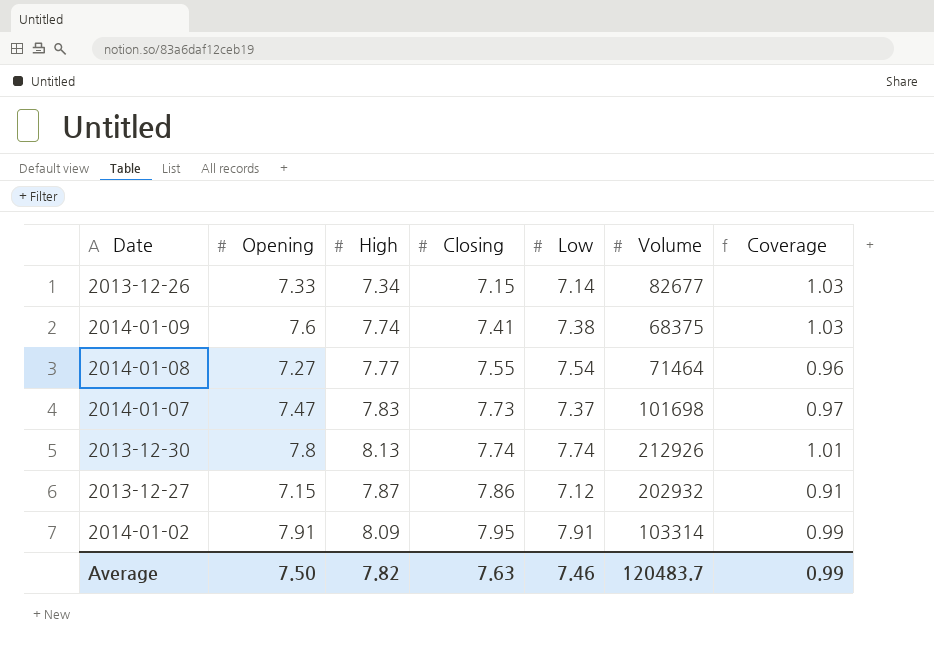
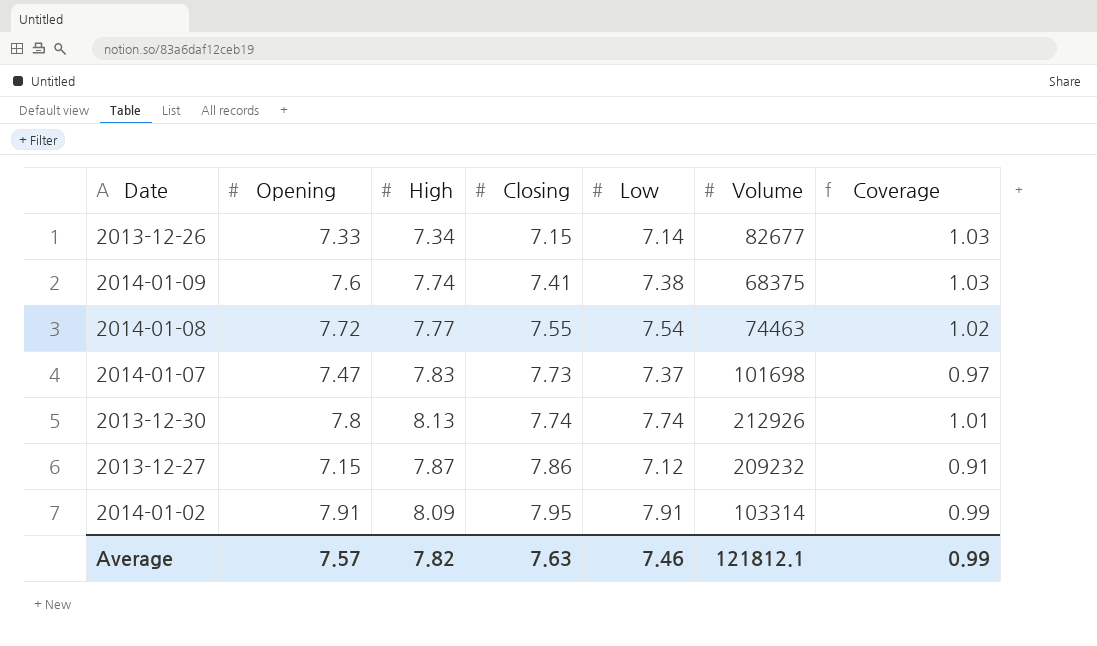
2014-01-08 | Opening: 7.27 -> 7.72
2014-01-08 | Volume: 71464 -> 74463
2014-01-08 | Coverage: 0.96 -> 1.02
2013-12-27 | Volume: 202932 -> 209232
Average | Opening: 7.50 -> 7.57
Average | Volume: 120483.7 -> 121812.1

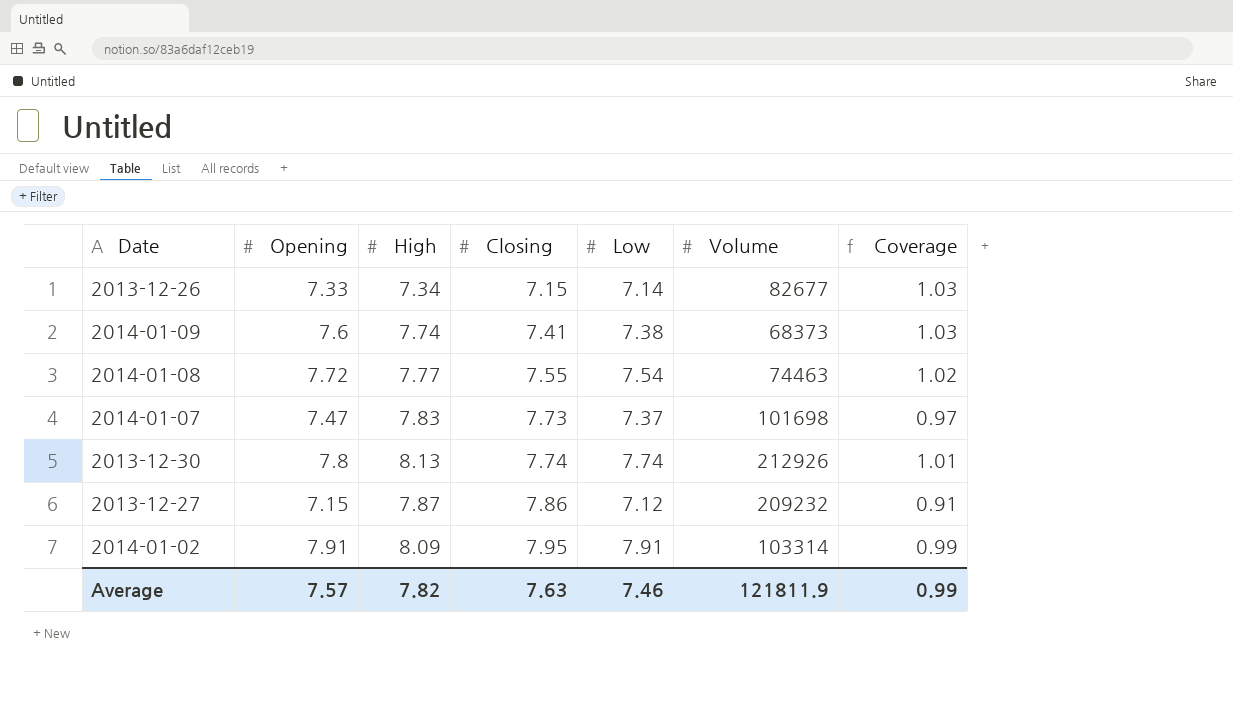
2014-01-09 | Volume: 68375 -> 68373
Average | Volume: 121812.1 -> 121811.9

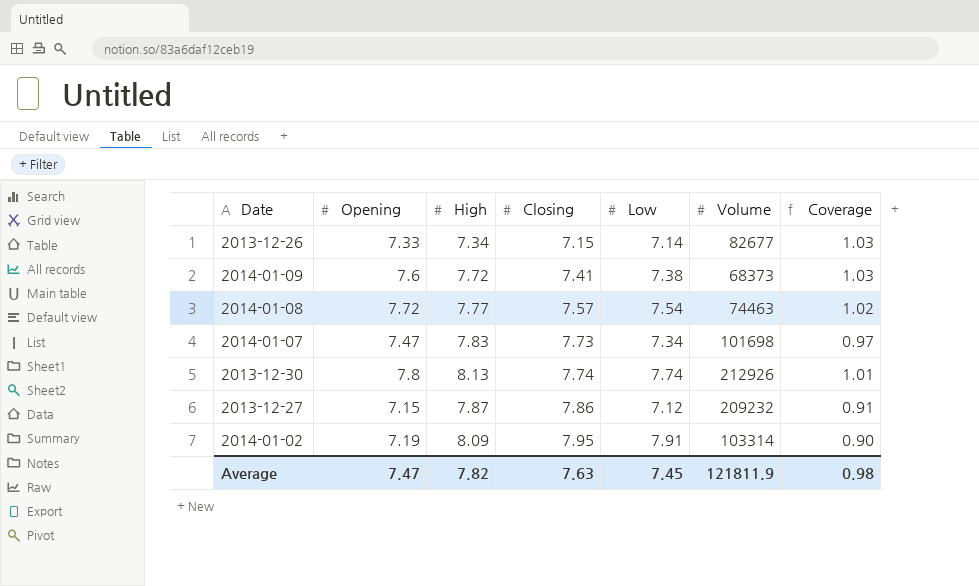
2014-01-09 | High: 7.74 -> 7.72
2014-01-08 | Closing: 7.55 -> 7.57
2014-01-07 | Low: 7.37 -> 7.34
2014-01-02 | Opening: 7.91 -> 7.19
2014-01-02 | Coverage: 0.99 -> 0.90
Average | Opening: 7.57 -> 7.47
Average | Low: 7.46 -> 7.45
Average | Coverage: 0.99 -> 0.98

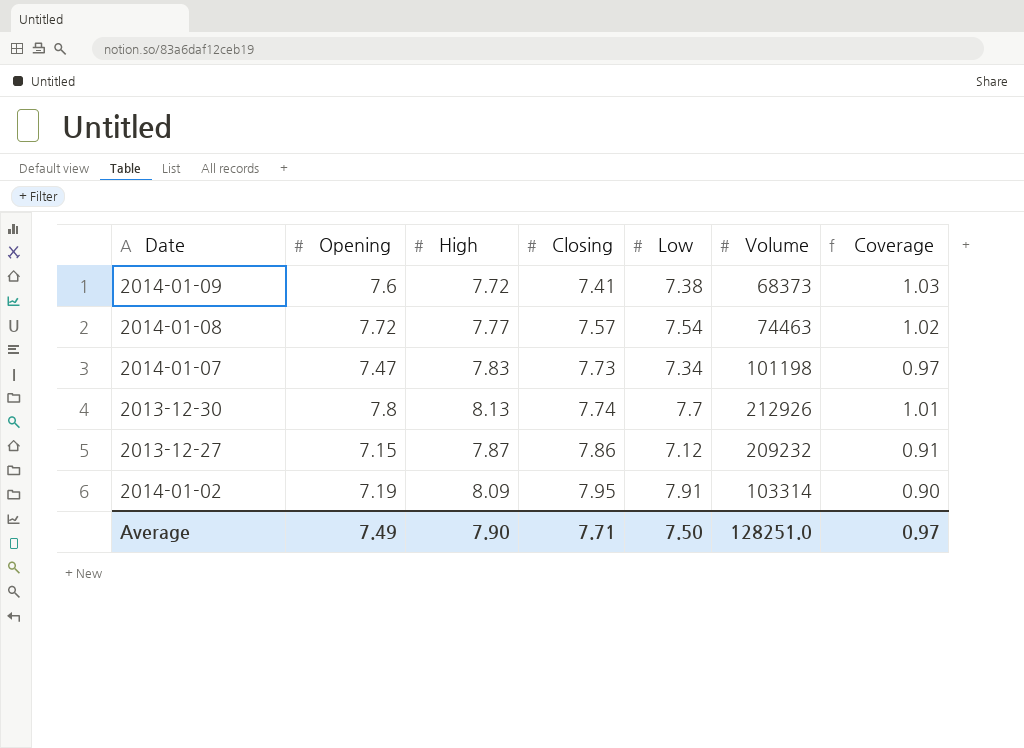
row 2013-12-26: 7.33 | 7.34 | 7.15 | 7.14 | 82677 | 1.03 -> none
2014-01-07 | Volume: 101698 -> 101198
2013-12-30 | Low: 7.74 -> 7.7
Average | Opening: 7.47 -> 7.49
Average | High: 7.82 -> 7.90
Average | Closing: 7.63 -> 7.71
Average | Low: 7.45 -> 7.50
Average | Volume: 121811.9 -> 128251.0
Average | Coverage: 0.98 -> 0.97

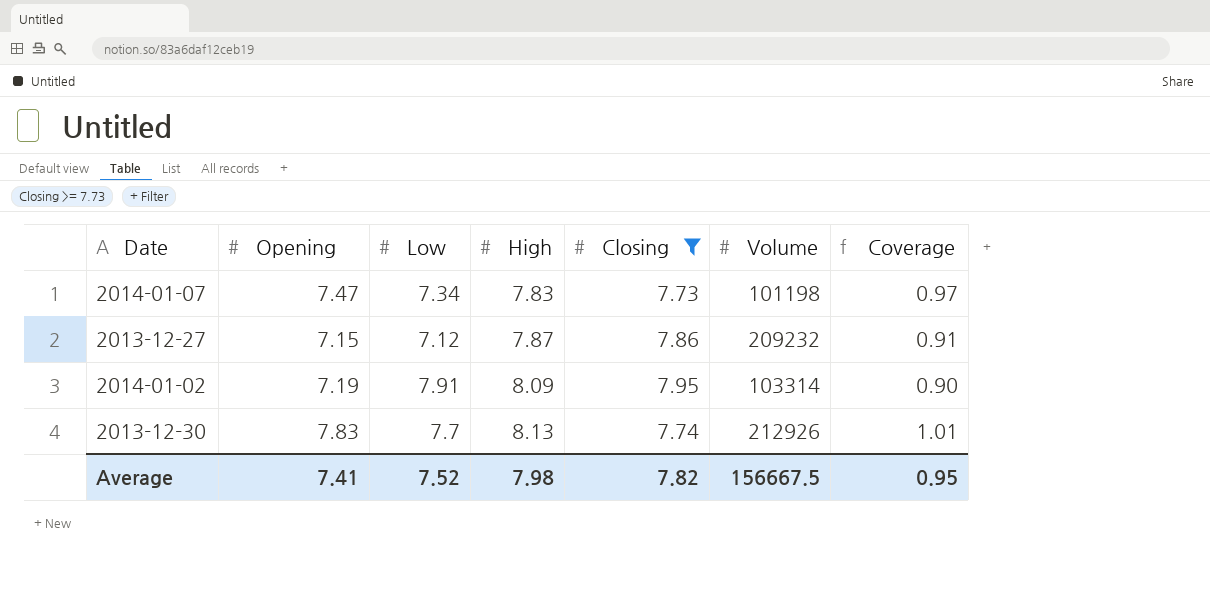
filter: none -> Closing >= 7.73
row order: Closing ascending -> High ascending
column Low | position: 5 -> 3
2013-12-30 | Opening: 7.8 -> 7.83
Average | Opening: 7.49 -> 7.41
Average | Low: 7.50 -> 7.52
Average | High: 7.90 -> 7.98
Average | Closing: 7.71 -> 7.82
Average | Volume: 128251.0 -> 156667.5
Average | Coverage: 0.97 -> 0.95

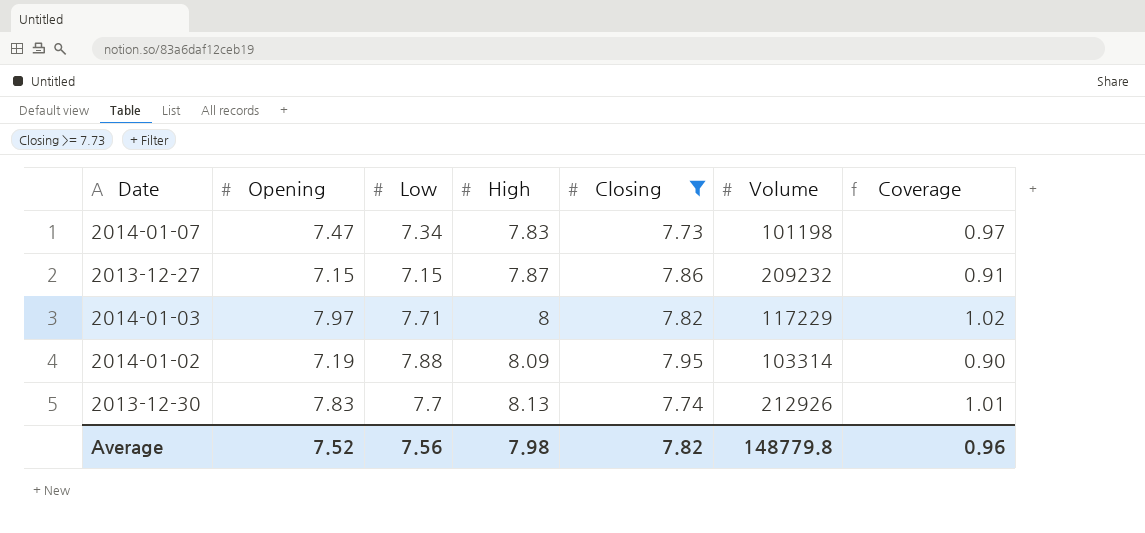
2013-12-27 | Low: 7.12 -> 7.15
row 2014-01-03: none -> 7.97 | 7.71 | 8 | 7.82 | 117229 | 1.02
2014-01-02 | Low: 7.91 -> 7.88
Average | Opening: 7.41 -> 7.52
Average | Low: 7.52 -> 7.56
Average | Volume: 156667.5 -> 148779.8
Average | Coverage: 0.95 -> 0.96

